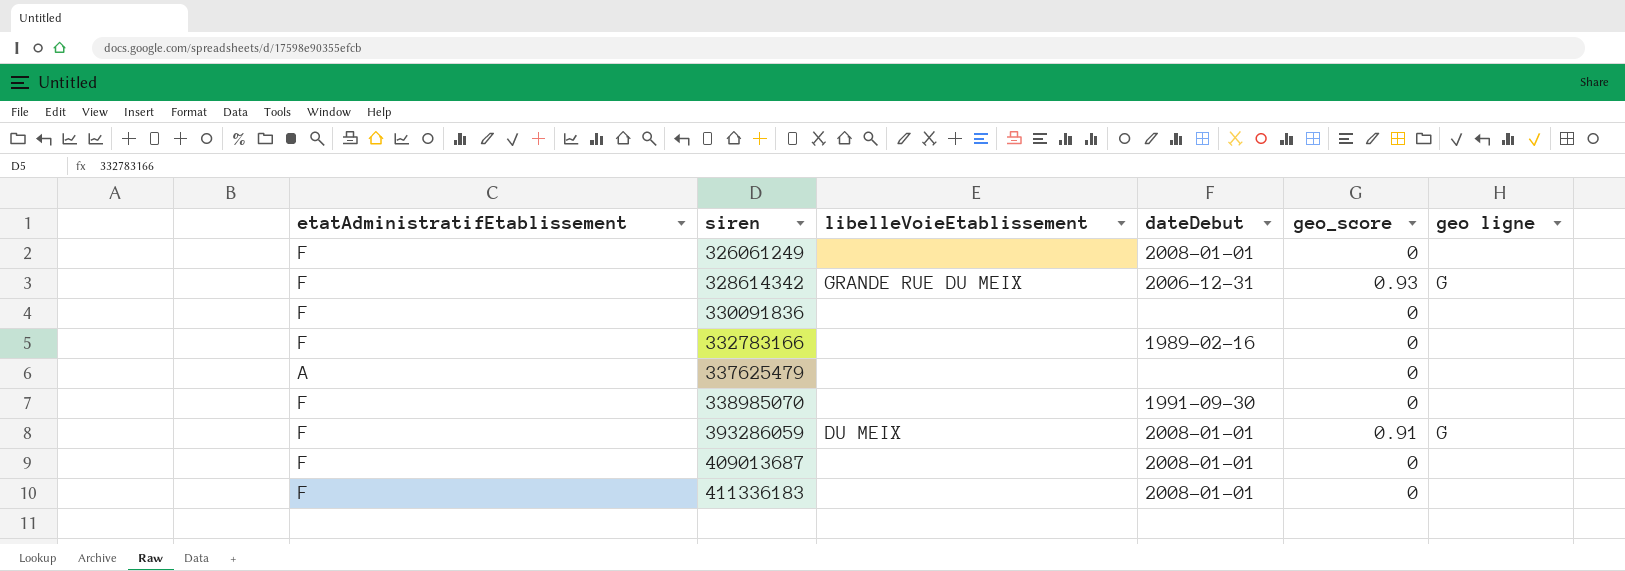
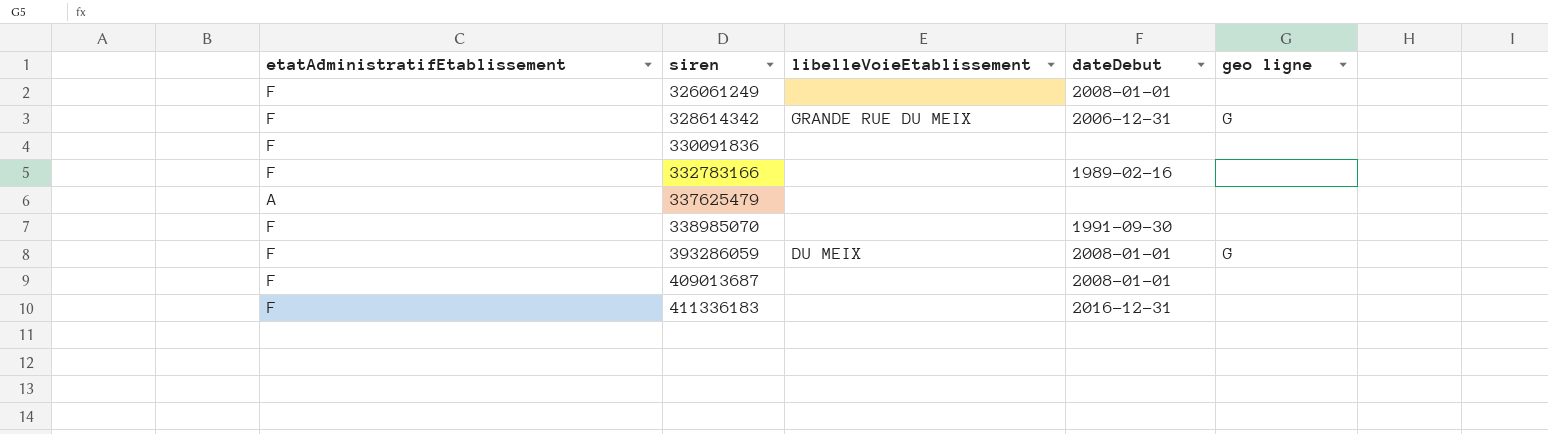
column geo_score | position: 5 -> none
411336183 | dateDebut: 2008-01-01 -> 2016-12-31

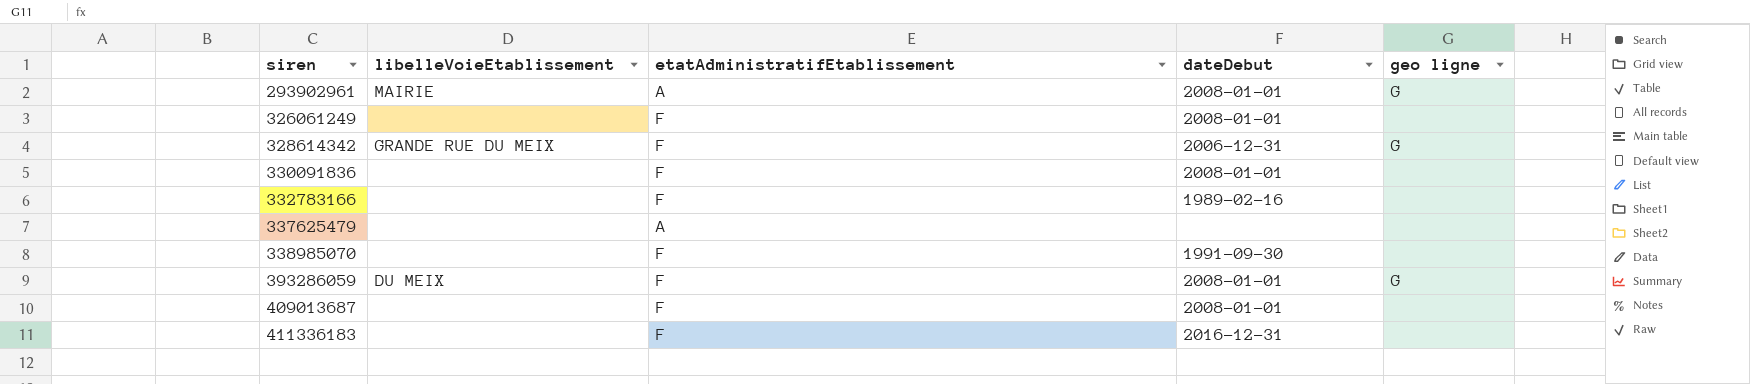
column etatAdministratifEtablissement | position: 1 -> 3
row 293902961: none -> MAIRIE | A | 2008-01-01 | G
330091836 | dateDebut: none -> 2008-01-01

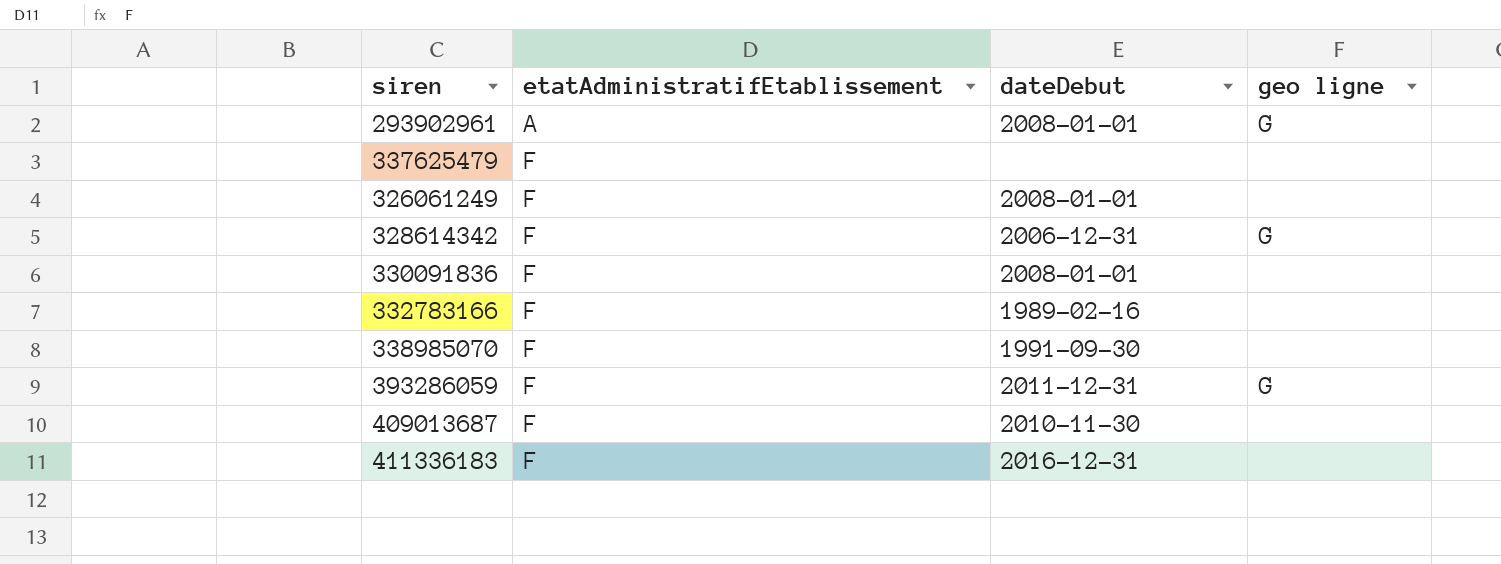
row order: siren ascending -> etatAdministratifEtablissement ascending
column libelleVoieEtablissement | position: 2 -> none
337625479 | etatAdministratifEtablissement: A -> F
393286059 | dateDebut: 2008-01-01 -> 2011-12-31
409013687 | dateDebut: 2008-01-01 -> 2010-11-30

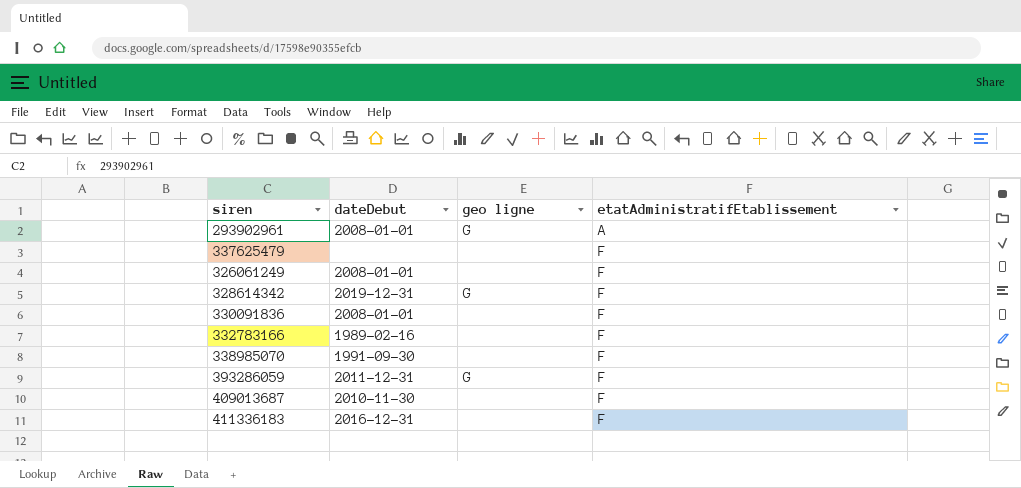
column etatAdministratifEtablissement | position: 2 -> 4
328614342 | dateDebut: 2006-12-31 -> 2019-12-31

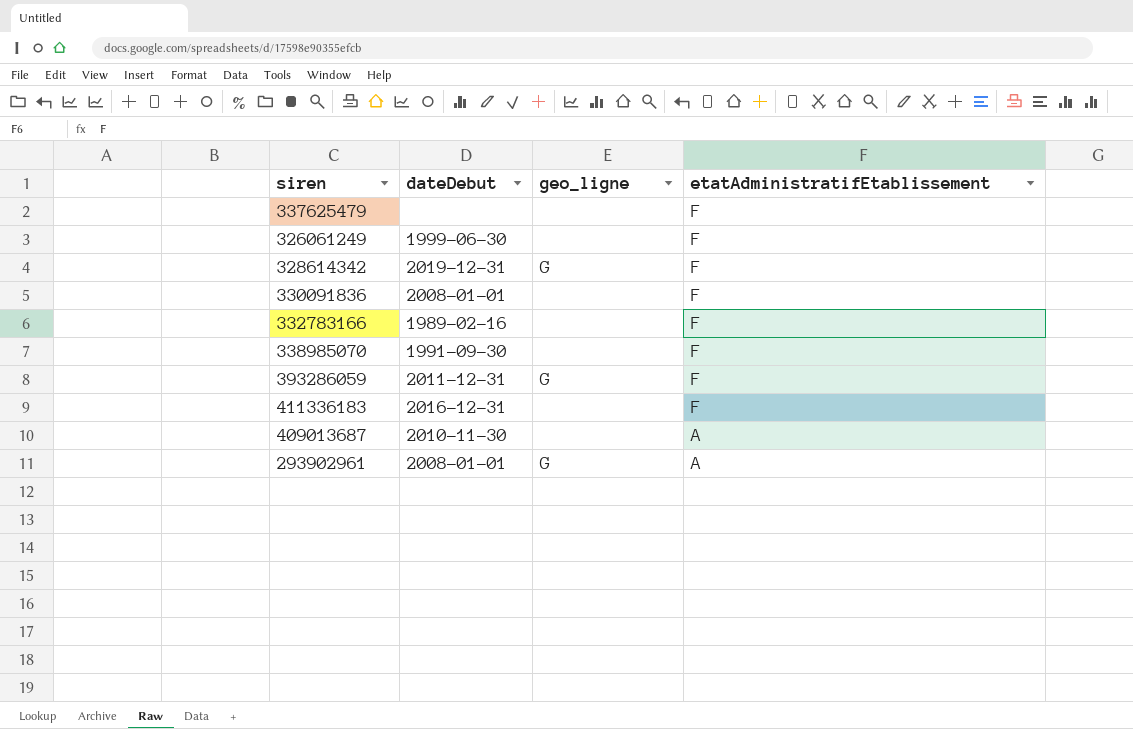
row order: etatAdministratifEtablissement ascending -> etatAdministratifEtablissement descending
column name: geo ligne -> geo_ligne
326061249 | dateDebut: 2008-01-01 -> 1999-06-30
409013687 | etatAdministratifEtablissement: F -> A

